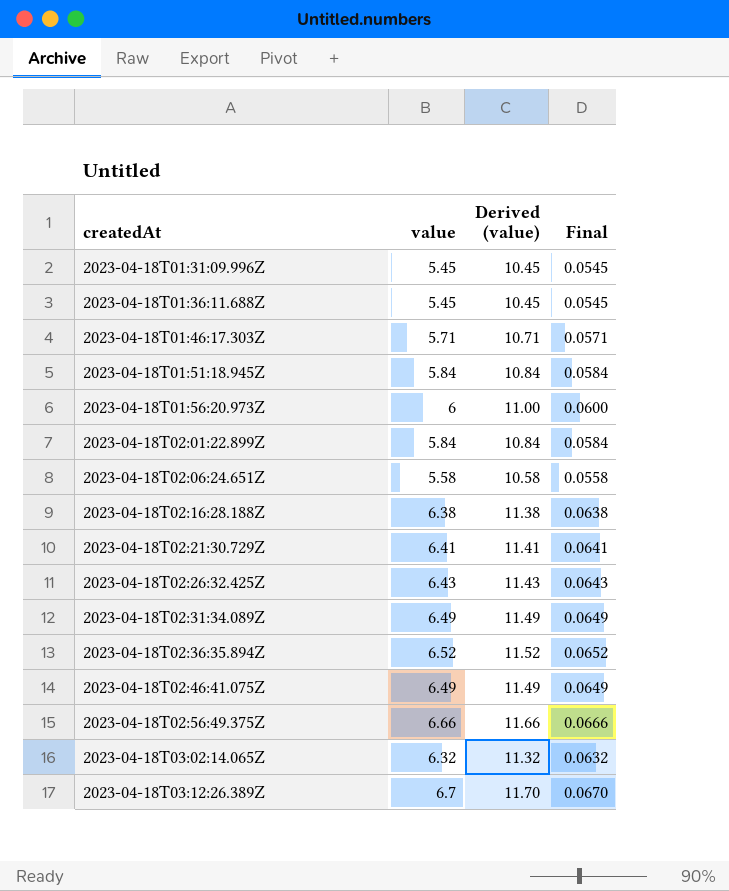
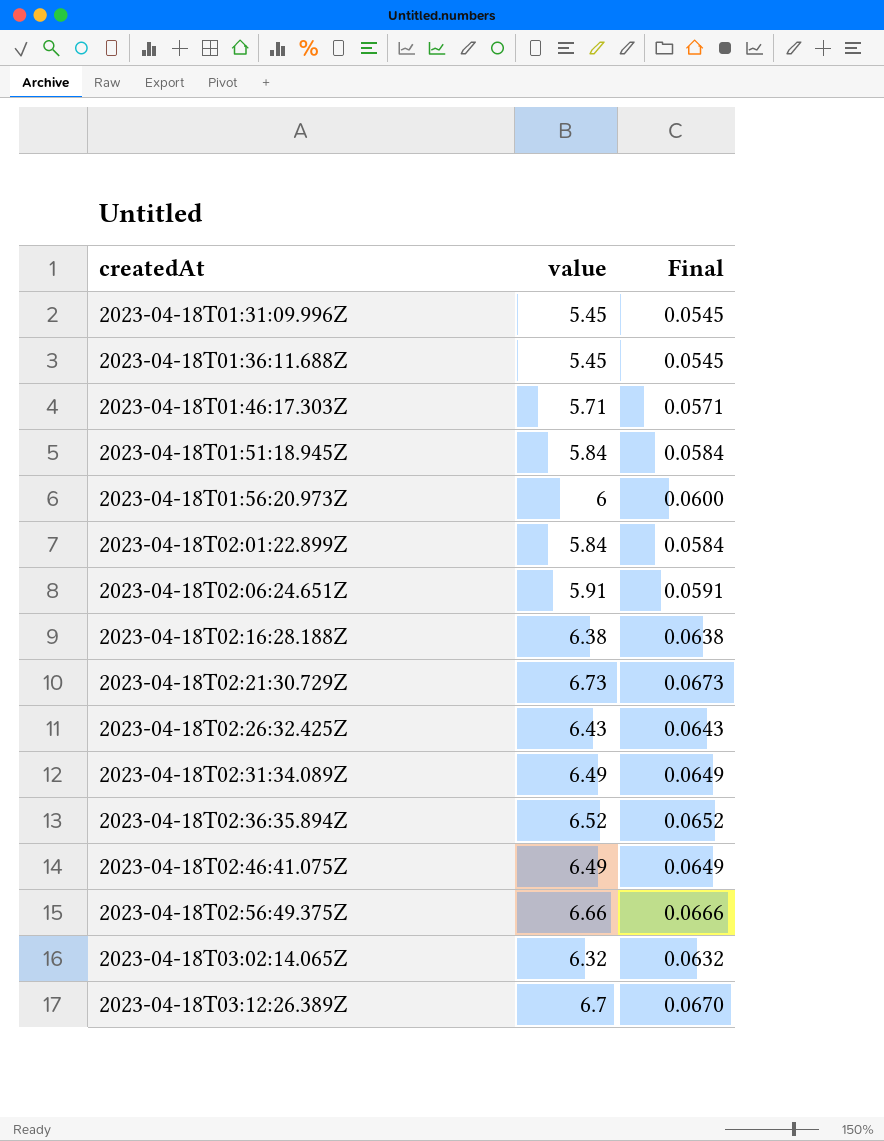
column Derived (value) | formula: [value] + 5 -> none
2023-04-18T02:06:24.651Z | value: 5.58 -> 5.91
2023-04-18T02:06:24.651Z | Final: 0.0558 -> 0.0591
2023-04-18T02:21:30.729Z | value: 6.41 -> 6.73
2023-04-18T02:21:30.729Z | Final: 0.0641 -> 0.0673

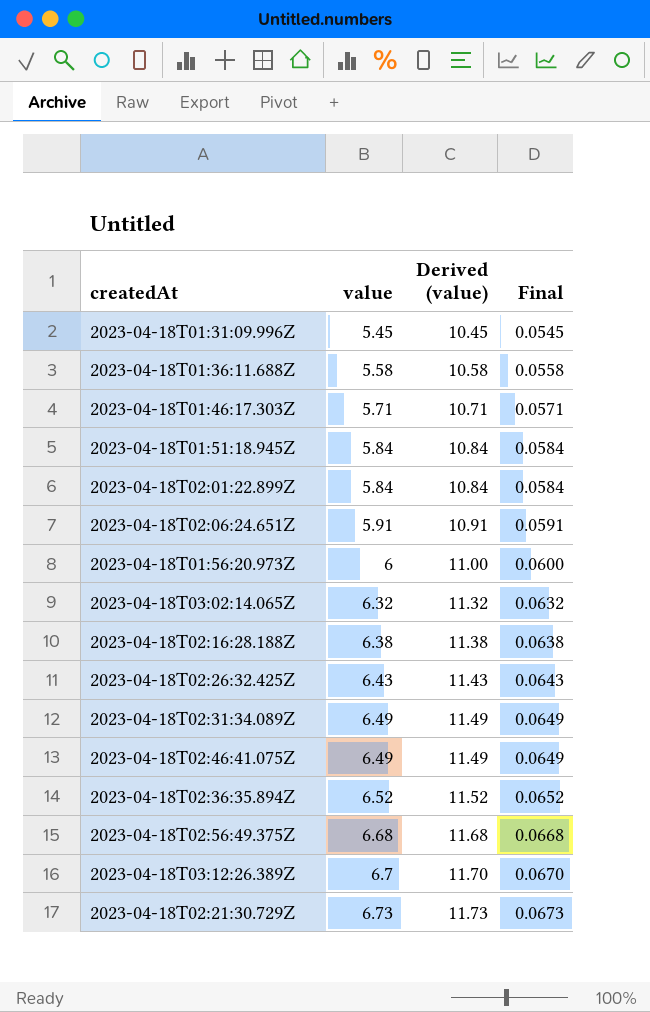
row order: createdAt ascending -> value ascending
column Derived (value) | formula: none -> [value] + 5
2023-04-18T01:36:11.688Z | value: 5.45 -> 5.58
2023-04-18T01:36:11.688Z | Final: 0.0545 -> 0.0558
2023-04-18T02:56:49.375Z | value: 6.66 -> 6.68
2023-04-18T02:56:49.375Z | Final: 0.0666 -> 0.0668

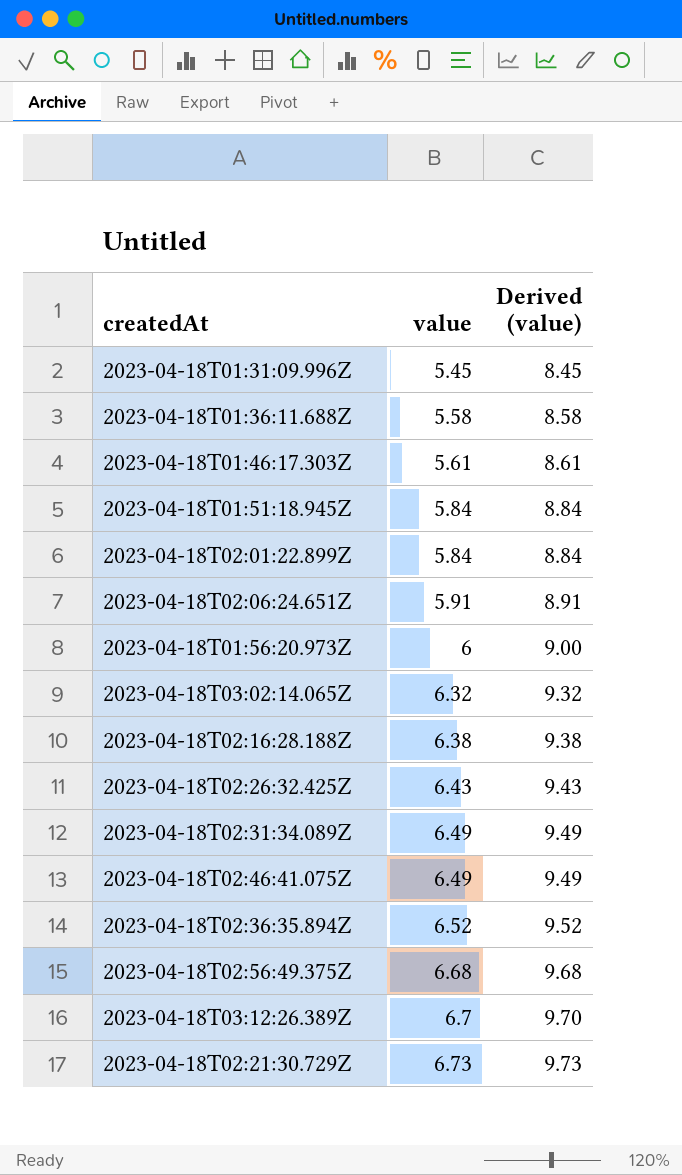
column Final | formula: [value] * 0.01 -> none
column Derived (value) | formula: [value] + 5 -> [value] + 3
2023-04-18T01:46:17.303Z | value: 5.71 -> 5.61

